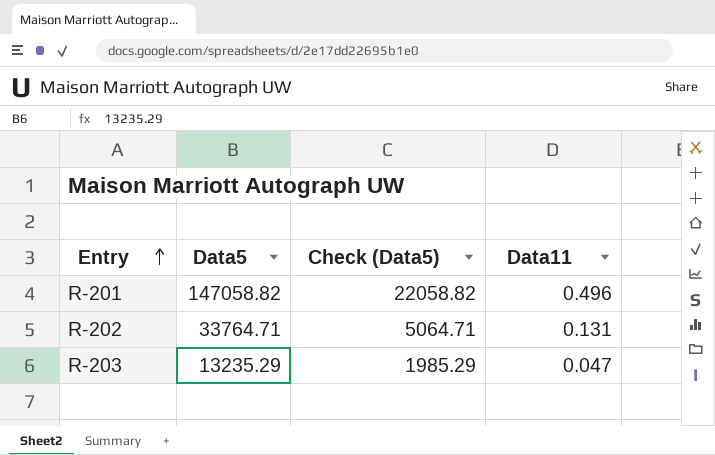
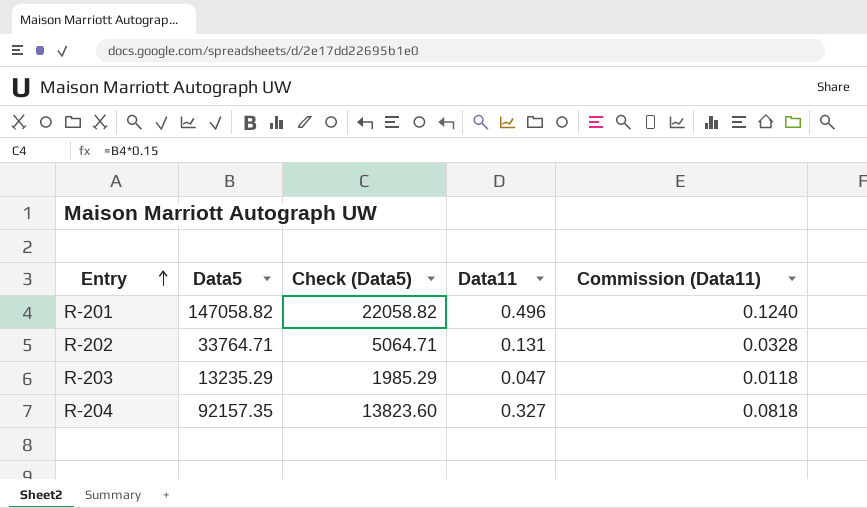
column Commission (Data11) | formula: none -> [Data11] * 0.25
row R-204: none -> 92157.35 | 13823.60 | 0.327 | 0.0818

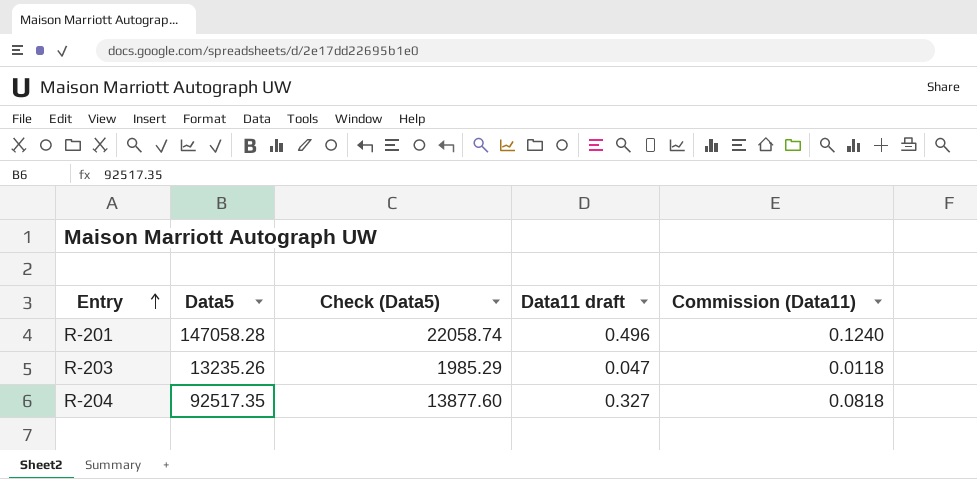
column name: Data11 -> Data11 draft
row R-202: 33764.71 | 5064.71 | 0.131 | 0.0328 -> none
R-201 | Data5: 147058.82 -> 147058.28
R-201 | Check (Data5): 22058.82 -> 22058.74
R-203 | Data5: 13235.29 -> 13235.26
R-204 | Data5: 92157.35 -> 92517.35
R-204 | Check (Data5): 13823.60 -> 13877.60

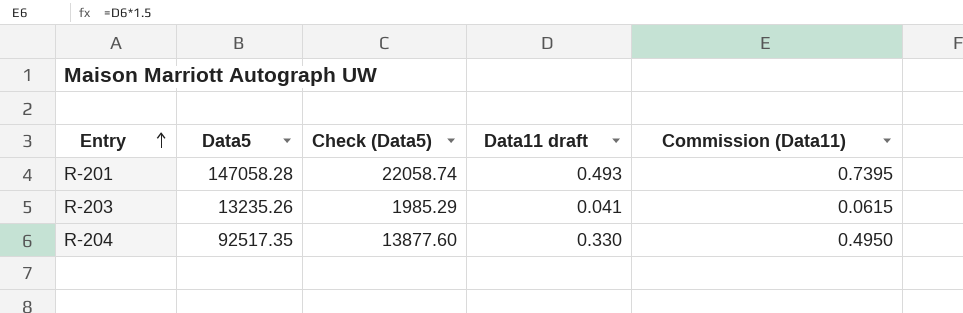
column Commission (Data11) | formula: [Data11 draft] * 0.25 -> [Data11 draft] * 1.5
R-201 | Data11 draft: 0.496 -> 0.493
R-203 | Data11 draft: 0.047 -> 0.041
R-204 | Data11 draft: 0.327 -> 0.330

